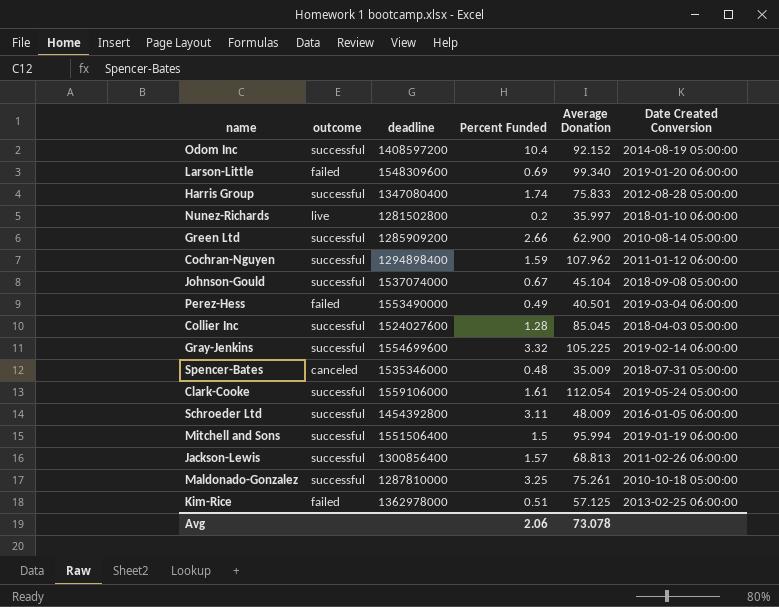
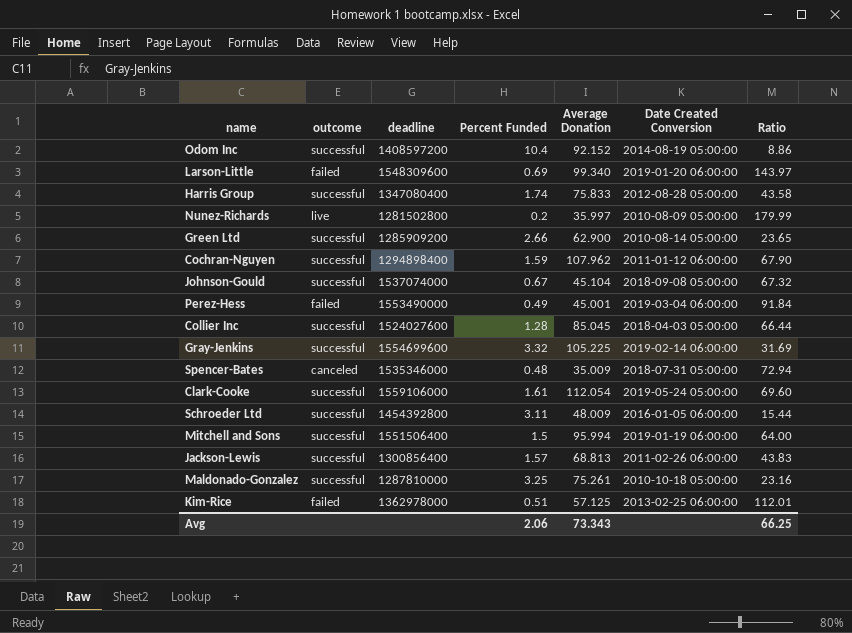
column Ratio | formula: none -> [Average Donation] / [Percent Funded]
Nunez-Richards | Date Created Conversion: 2018-01-10 06:00:00 -> 2010-08-09 05:00:00
Perez-Hess | Average Donation: 40.501 -> 45.001
Avg | Average Donation: 73.078 -> 73.343

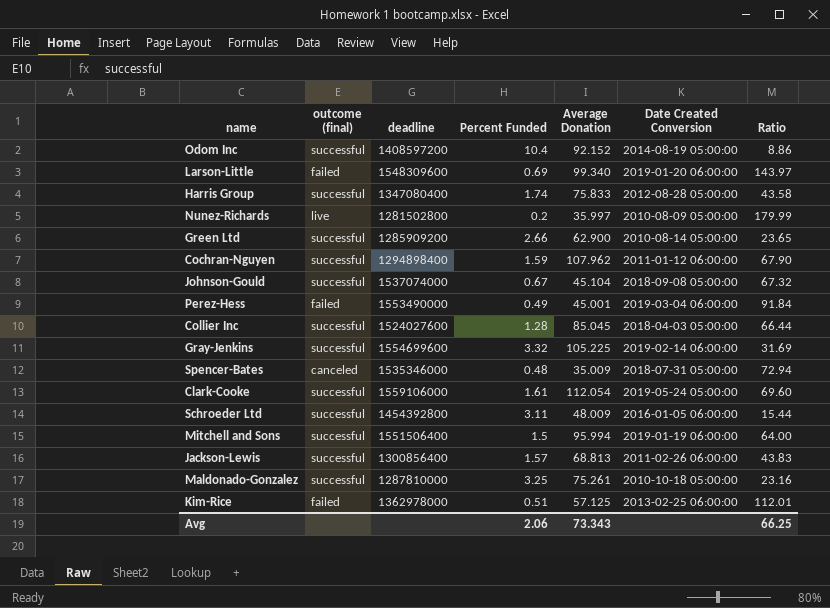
column name: outcome -> outcome (final)

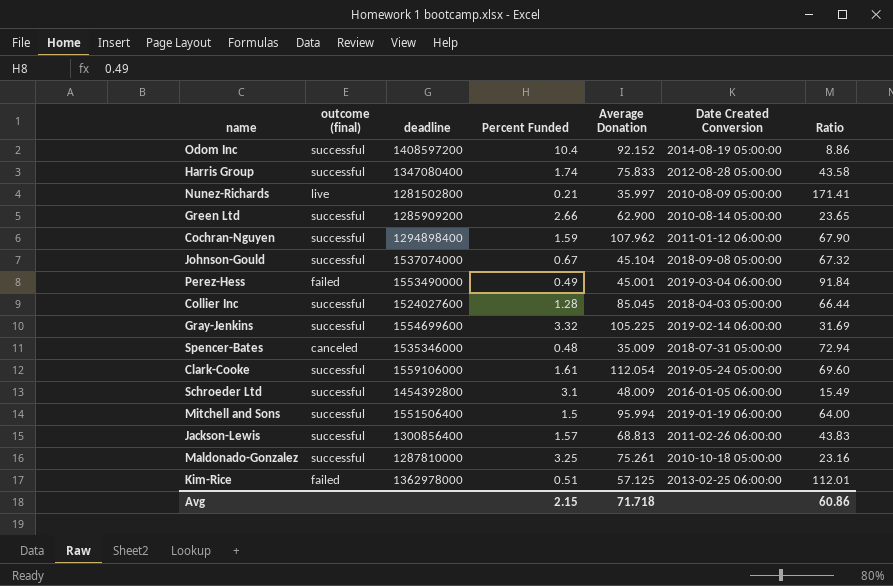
row Larson-Little: failed | 1548309600 | 0.69 | 99.340 | 2019-01-20 06:00:00 | 143.97 -> none
Nunez-Richards | Percent Funded: 0.2 -> 0.21
Nunez-Richards | Ratio: 179.99 -> 171.41
Schroeder Ltd | Percent Funded: 3.11 -> 3.1
Schroeder Ltd | Ratio: 15.44 -> 15.49
Avg | Percent Funded: 2.06 -> 2.15
Avg | Average Donation: 73.343 -> 71.718
Avg | Ratio: 66.25 -> 60.86

